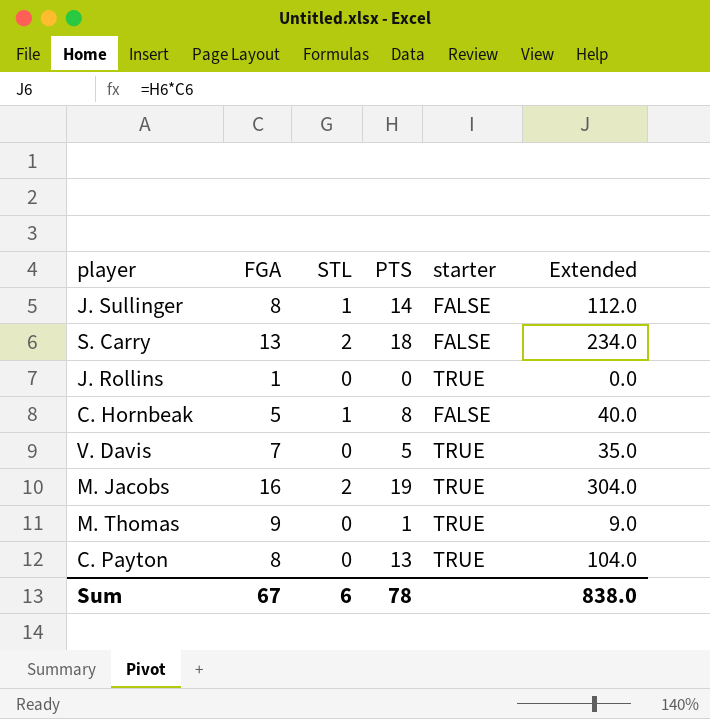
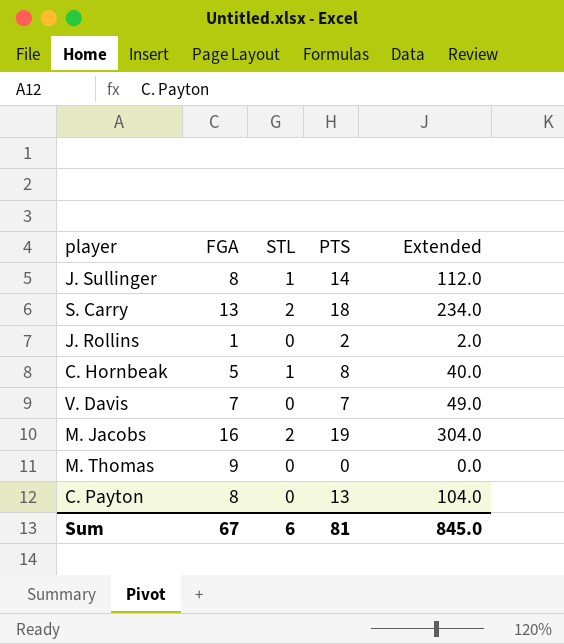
column starter | position: 5 -> none
J. Rollins | PTS: 0 -> 2
J. Rollins | Extended: 0.0 -> 2.0
V. Davis | PTS: 5 -> 7
V. Davis | Extended: 35.0 -> 49.0
M. Thomas | PTS: 1 -> 0
M. Thomas | Extended: 9.0 -> 0.0
Sum | PTS: 78 -> 81
Sum | Extended: 838.0 -> 845.0

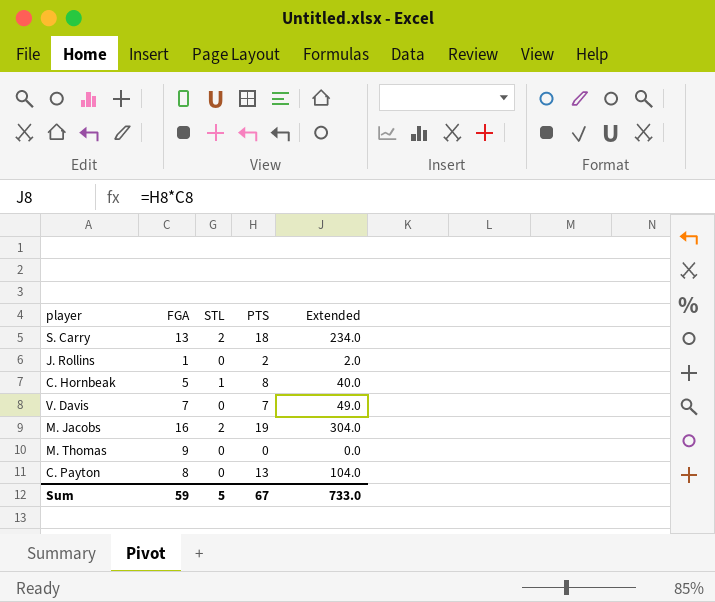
row J. Sullinger: 8 | 1 | 14 | 112.0 -> none
Sum | FGA: 67 -> 59
Sum | STL: 6 -> 5
Sum | PTS: 81 -> 67
Sum | Extended: 845.0 -> 733.0

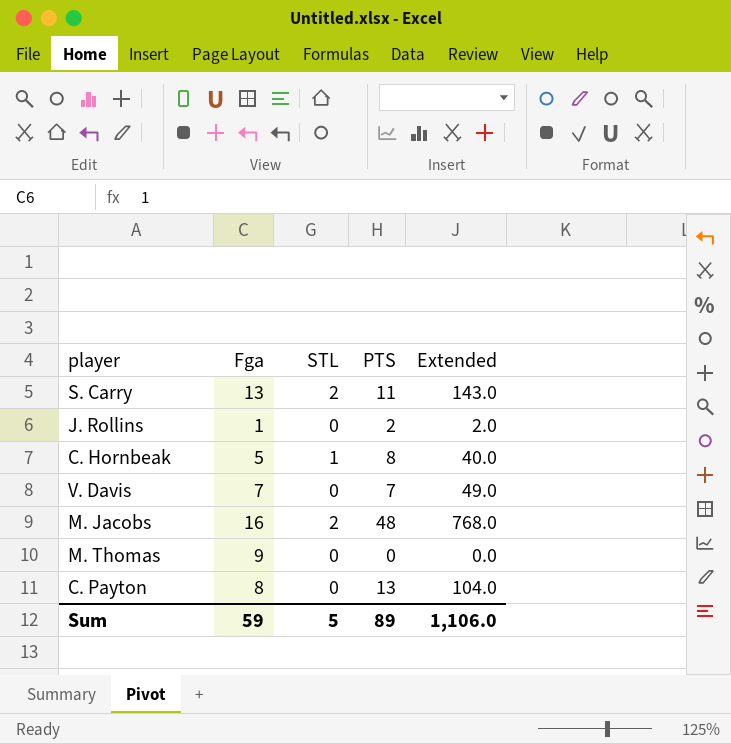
column name: FGA -> Fga
S. Carry | PTS: 18 -> 11
S. Carry | Extended: 234.0 -> 143.0
M. Jacobs | PTS: 19 -> 48
M. Jacobs | Extended: 304.0 -> 768.0
Sum | PTS: 67 -> 89
Sum | Extended: 733.0 -> 1,106.0

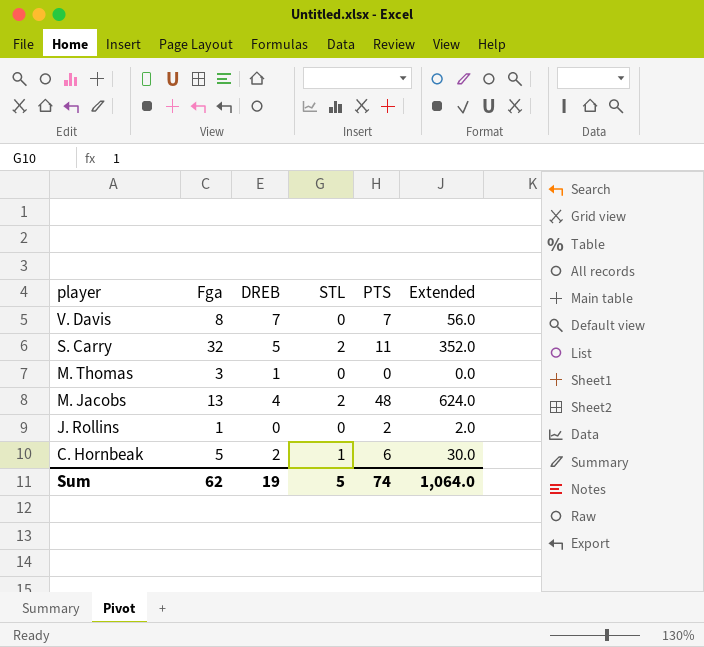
row order: none -> player descending
column DREB | position: none -> 3
row C. Payton: 8 | 0 | 13 | 104.0 -> none
V. Davis | Fga: 7 -> 8
V. Davis | Extended: 49.0 -> 56.0
S. Carry | Fga: 13 -> 32
S. Carry | Extended: 143.0 -> 352.0
M. Thomas | Fga: 9 -> 3
M. Jacobs | Fga: 16 -> 13
M. Jacobs | Extended: 768.0 -> 624.0
C. Hornbeak | PTS: 8 -> 6
C. Hornbeak | Extended: 40.0 -> 30.0
Sum | Fga: 59 -> 62
Sum | PTS: 89 -> 74
Sum | Extended: 1,106.0 -> 1,064.0

